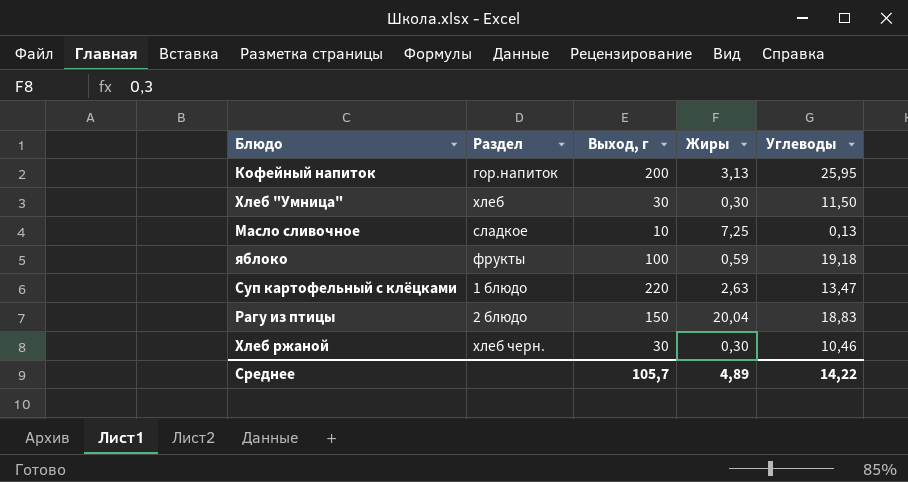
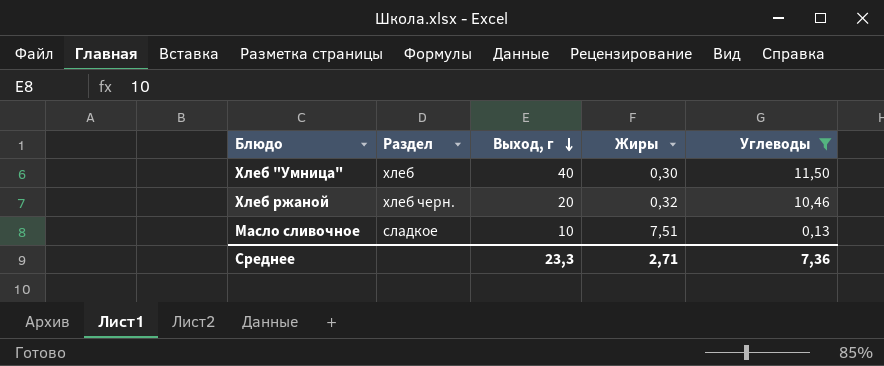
filter: none -> Углеводы <= 11,50
row order: none -> Выход, г descending
Хлеб "Умница" | Выход, г: 30 -> 40
Хлеб ржаной | Выход, г: 30 -> 20
Хлеб ржаной | Жиры: 0,30 -> 0,32
Масло сливочное | Жиры: 7,25 -> 7,51
Среднее | Выход, г: 105,7 -> 23,3
Среднее | Жиры: 4,89 -> 2,71
Среднее | Углеводы: 14,22 -> 7,36

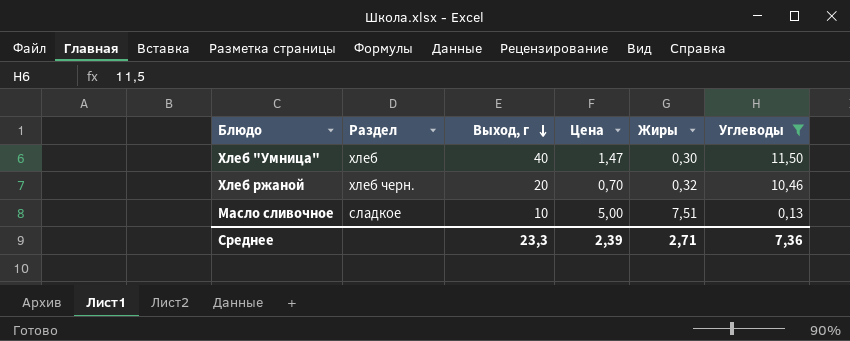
column Цена | position: none -> 4

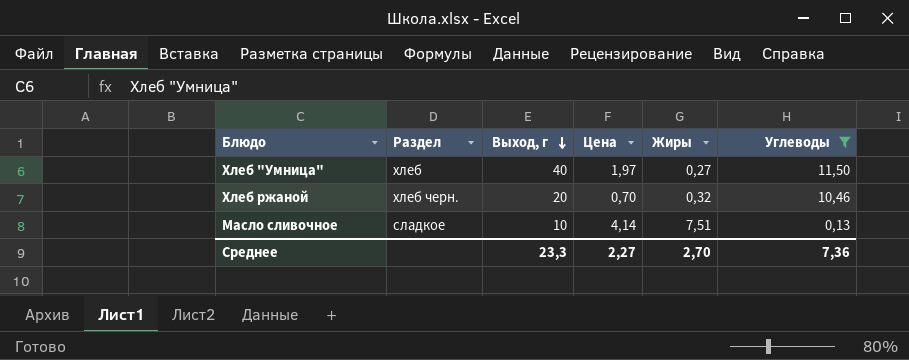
Хлеб "Умница" | Цена: 1,47 -> 1,97
Хлеб "Умница" | Жиры: 0,30 -> 0,27
Масло сливочное | Цена: 5,00 -> 4,14
Среднее | Цена: 2,39 -> 2,27
Среднее | Жиры: 2,71 -> 2,70

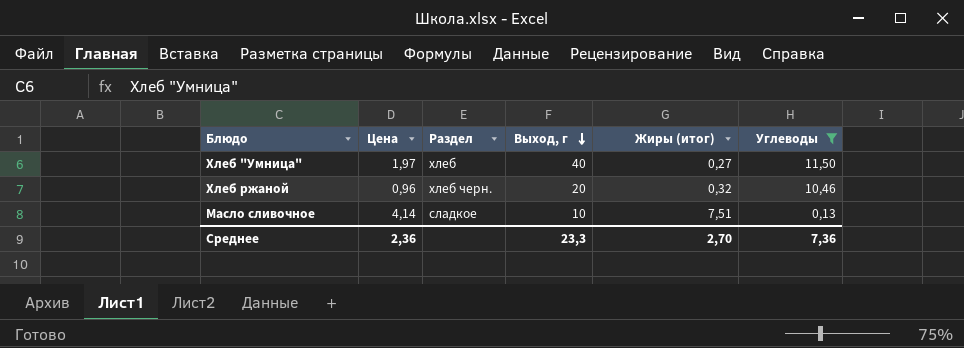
column Цена | position: 4 -> 2
column name: Жиры -> Жиры (итог)
Хлеб ржаной | Цена: 0,70 -> 0,96
Среднее | Цена: 2,27 -> 2,36

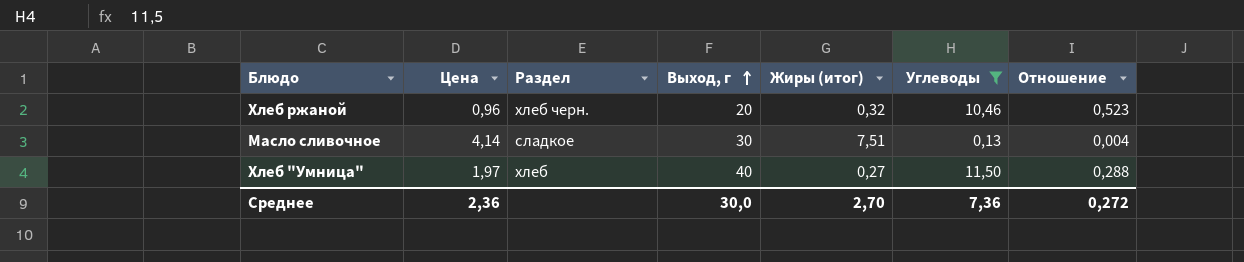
row order: Выход, г descending -> Выход, г ascending
column Отношение | formula: none -> [Углеводы] / [Выход, г]
Масло сливочное | Выход, г: 10 -> 30
Среднее | Выход, г: 23,3 -> 30,0

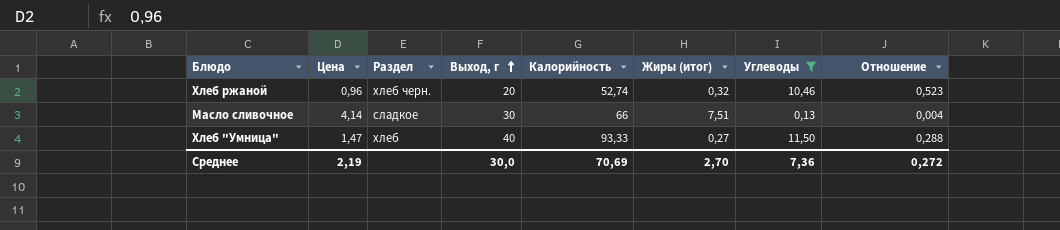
column Калорийность | position: none -> 5
Хлеб "Умница" | Цена: 1,97 -> 1,47
Среднее | Цена: 2,36 -> 2,19

